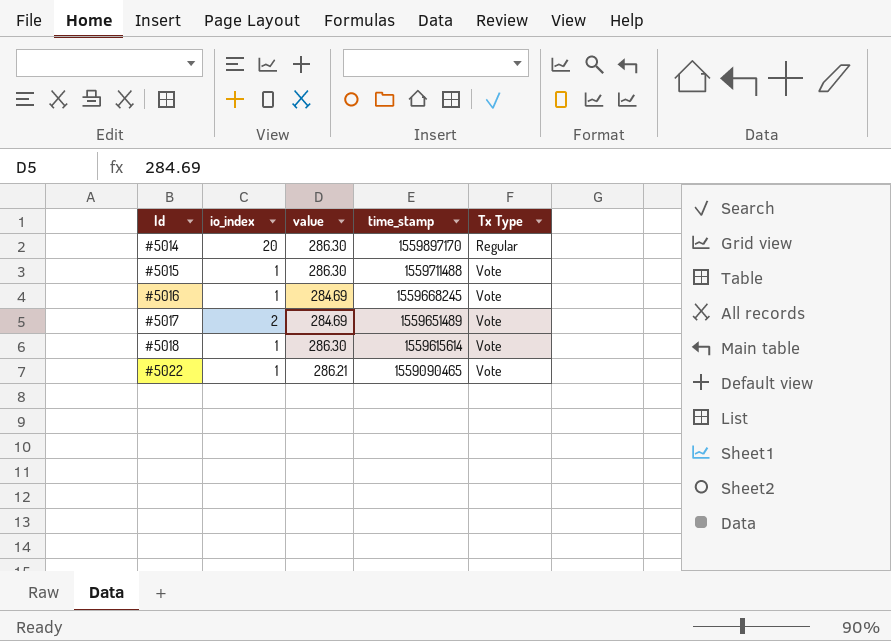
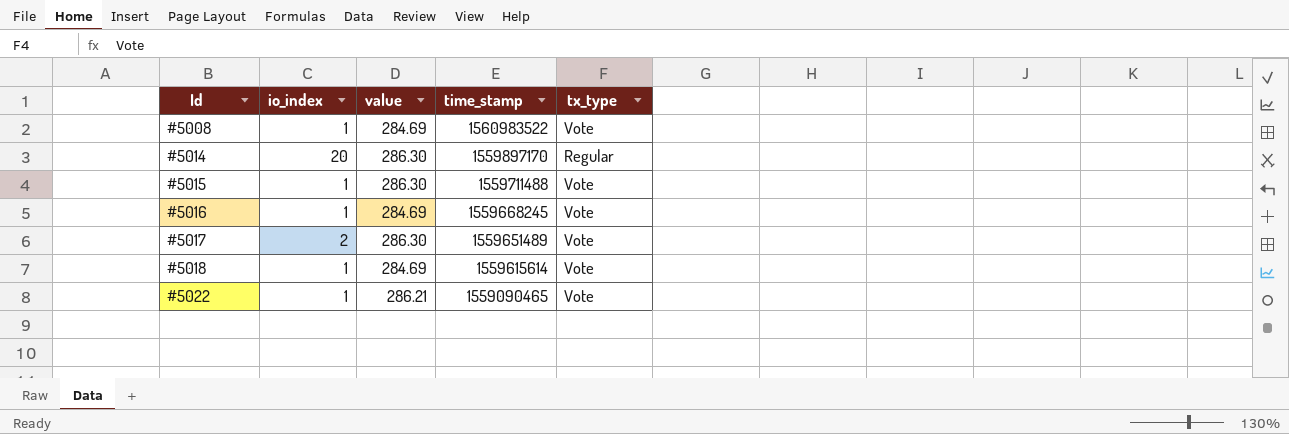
column name: Tx Type -> tx_type
row #5008: none -> 1 | 284.69 | 1560983522 | Vote
#5017 | value: 284.69 -> 286.30
#5018 | value: 286.30 -> 284.69

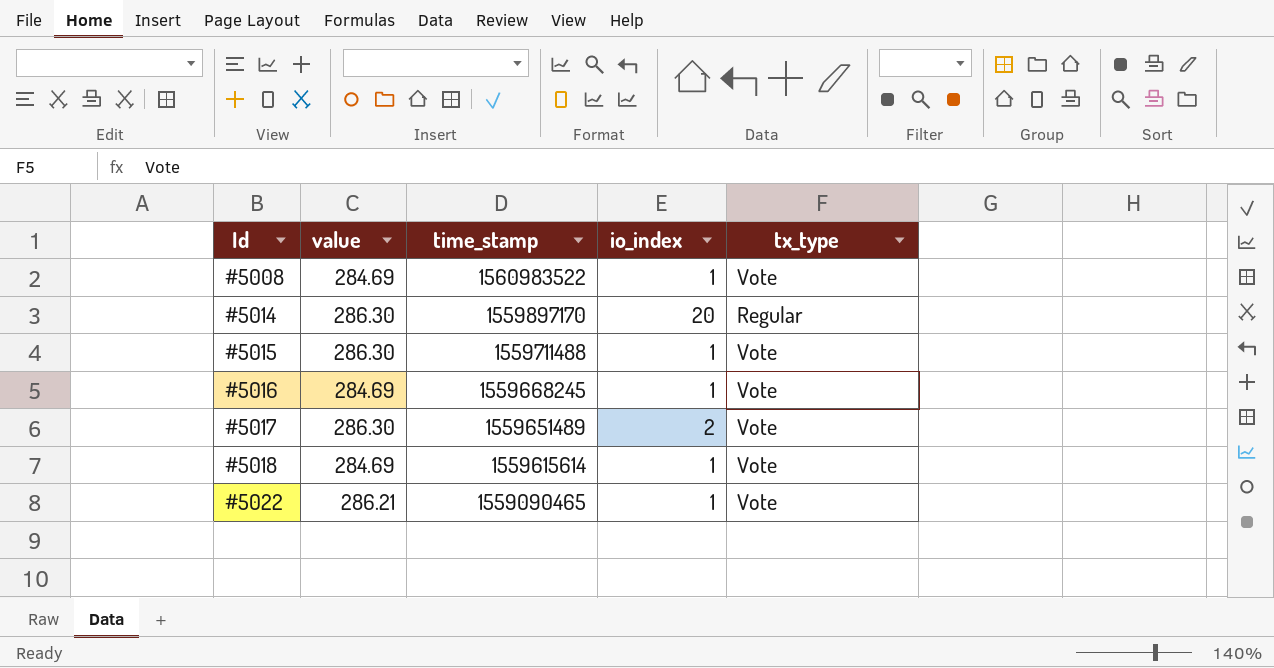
column io_index | position: 2 -> 4

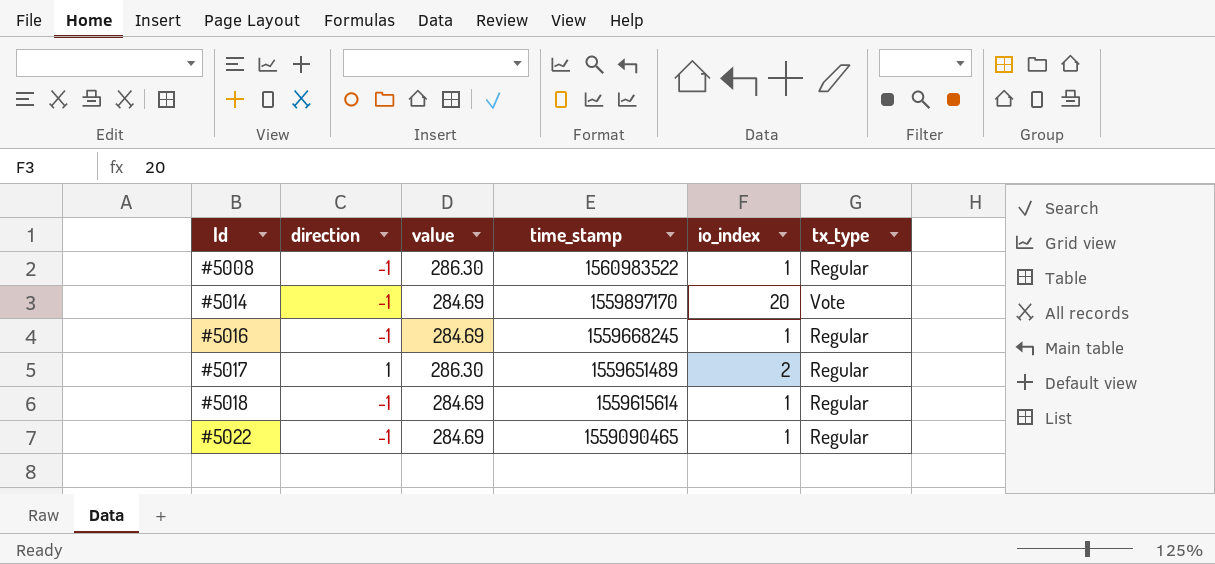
column direction | position: none -> 2
row #5015: 286.30 | 1559711488 | 1 | Vote -> none
#5008 | value: 284.69 -> 286.30
#5008 | tx_type: Vote -> Regular
#5014 | value: 286.30 -> 284.69
#5014 | tx_type: Regular -> Vote
#5016 | tx_type: Vote -> Regular
#5017 | tx_type: Vote -> Regular
#5018 | tx_type: Vote -> Regular
#5022 | value: 286.21 -> 284.69
#5022 | tx_type: Vote -> Regular

